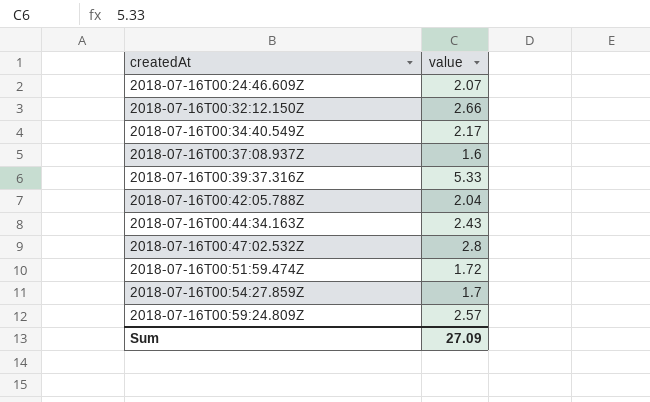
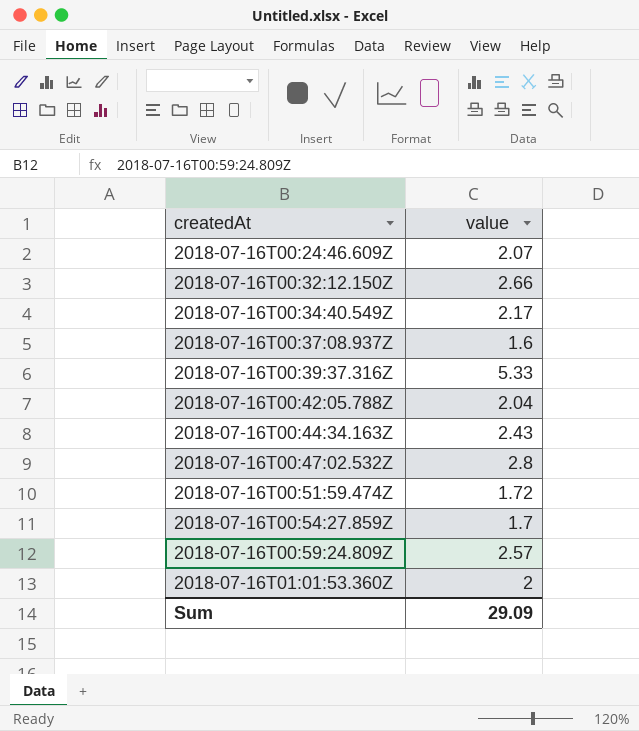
row 2018-07-16T01:01:53.360Z: none -> 2
Sum | value: 27.09 -> 29.09

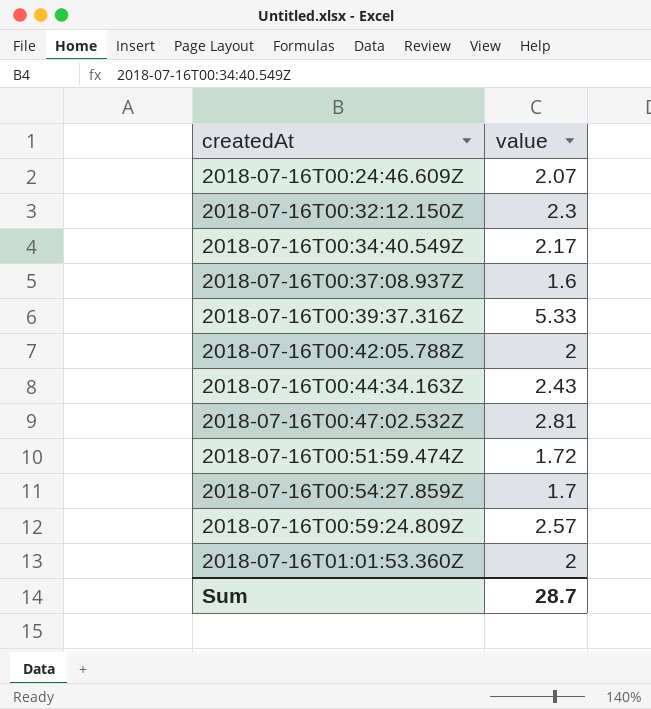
2018-07-16T00:32:12.150Z | value: 2.66 -> 2.3
2018-07-16T00:42:05.788Z | value: 2.04 -> 2
2018-07-16T00:47:02.532Z | value: 2.8 -> 2.81
Sum | value: 29.09 -> 28.7

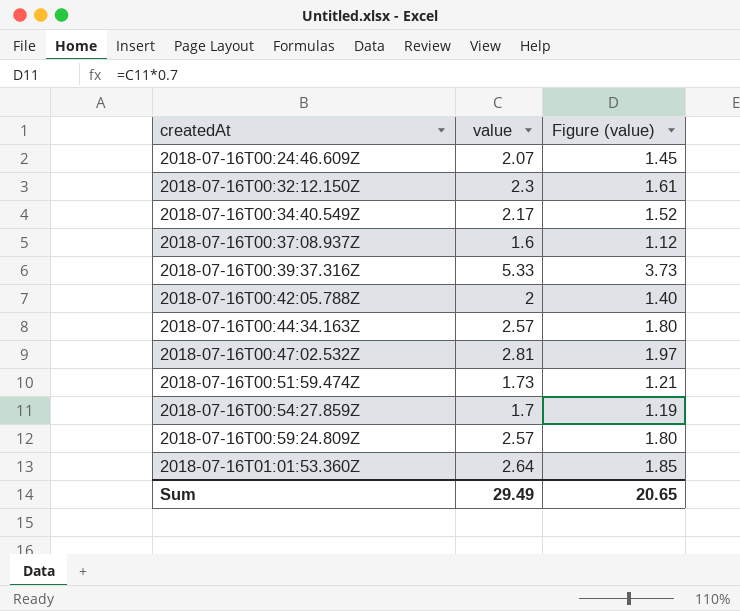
column Figure (value) | formula: none -> [value] * 0.7
2018-07-16T00:44:34.163Z | value: 2.43 -> 2.57
2018-07-16T00:51:59.474Z | value: 1.72 -> 1.73
2018-07-16T01:01:53.360Z | value: 2 -> 2.64
Sum | value: 28.7 -> 29.49

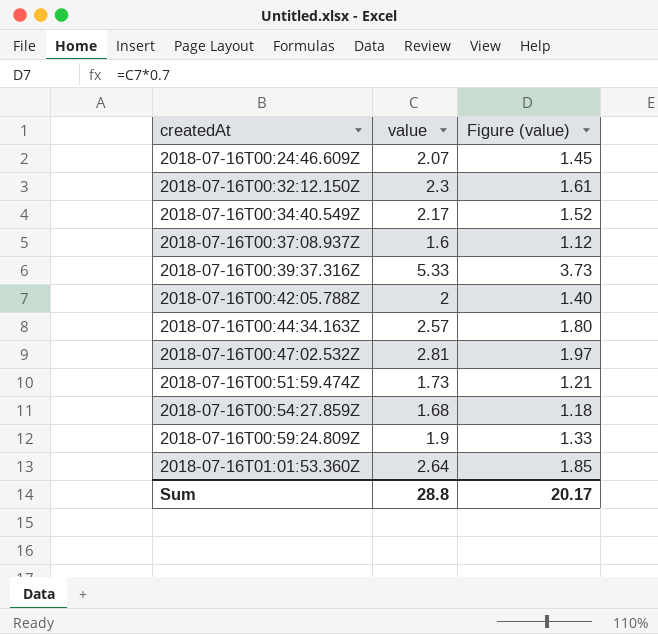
2018-07-16T00:54:27.859Z | value: 1.7 -> 1.68
2018-07-16T00:54:27.859Z | Figure (value): 1.19 -> 1.18
2018-07-16T00:59:24.809Z | value: 2.57 -> 1.9
2018-07-16T00:59:24.809Z | Figure (value): 1.80 -> 1.33
Sum | value: 29.49 -> 28.8
Sum | Figure (value): 20.65 -> 20.17

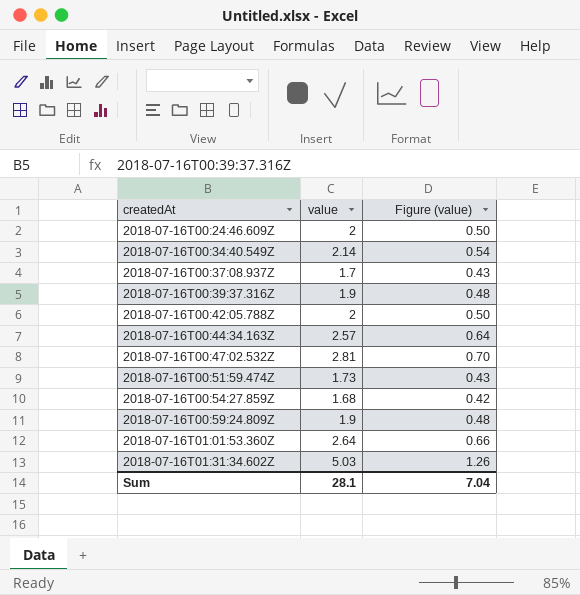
column Figure (value) | formula: [value] * 0.7 -> [value] * 0.25
row 2018-07-16T00:32:12.150Z: 2.3 | 1.61 -> none
2018-07-16T00:24:46.609Z | value: 2.07 -> 2
2018-07-16T00:34:40.549Z | value: 2.17 -> 2.14
2018-07-16T00:37:08.937Z | value: 1.6 -> 1.7
2018-07-16T00:39:37.316Z | value: 5.33 -> 1.9
row 2018-07-16T01:31:34.602Z: none -> 5.03 | 1.26
Sum | value: 28.8 -> 28.1
Sum | Figure (value): 20.17 -> 7.04

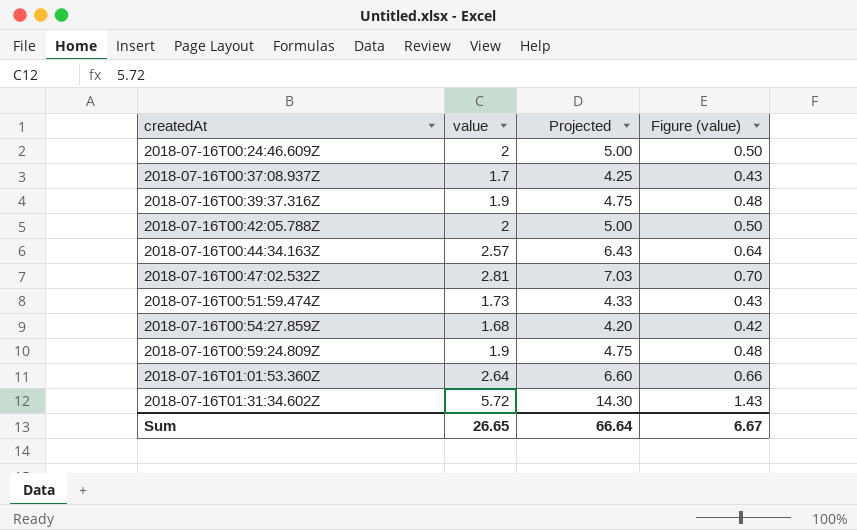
column Projected | formula: none -> [value] * 2.5
row 2018-07-16T00:34:40.549Z: 2.14 | 0.54 -> none
2018-07-16T01:31:34.602Z | value: 5.03 -> 5.72
2018-07-16T01:31:34.602Z | Figure (value): 1.26 -> 1.43
Sum | value: 28.1 -> 26.65
Sum | Figure (value): 7.04 -> 6.67

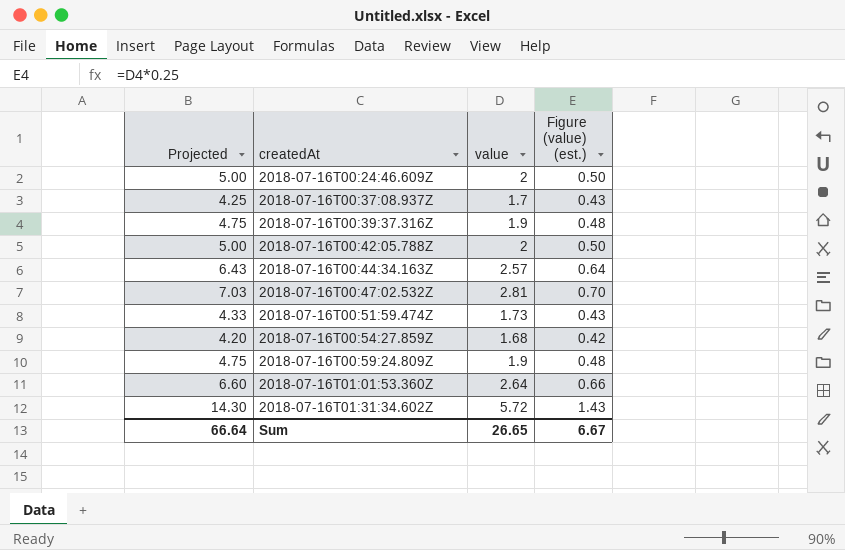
column Projected | position: 3 -> 1
column name: Figure (value) -> Figure (value) (est.)

